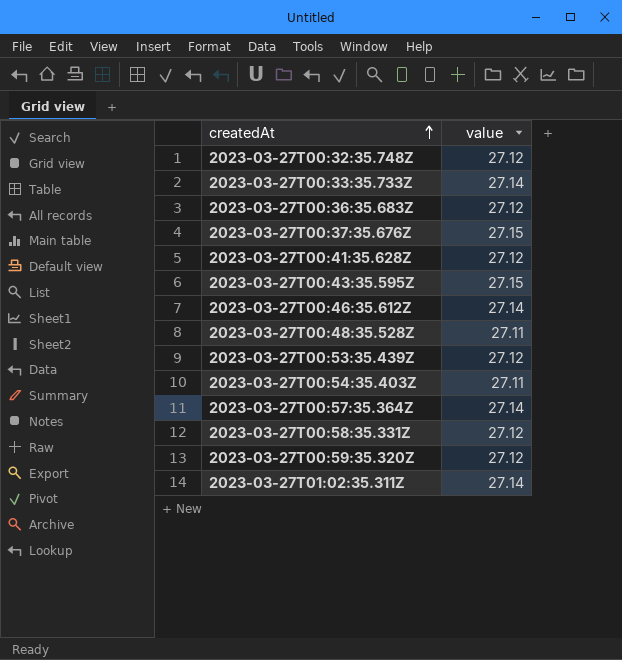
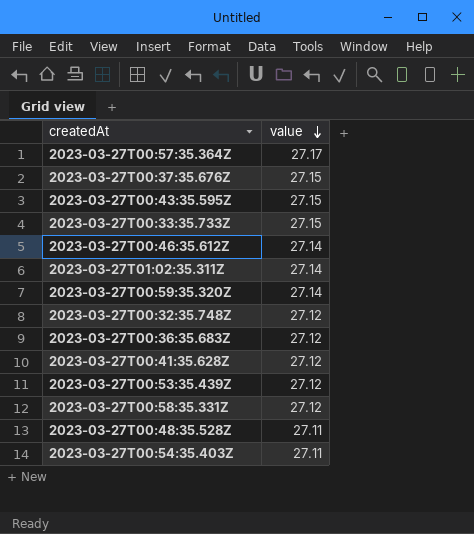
row order: createdAt ascending -> value descending
2023-03-27T00:57:35.364Z | value: 27.14 -> 27.17
2023-03-27T00:33:35.733Z | value: 27.14 -> 27.15
2023-03-27T00:59:35.320Z | value: 27.12 -> 27.14

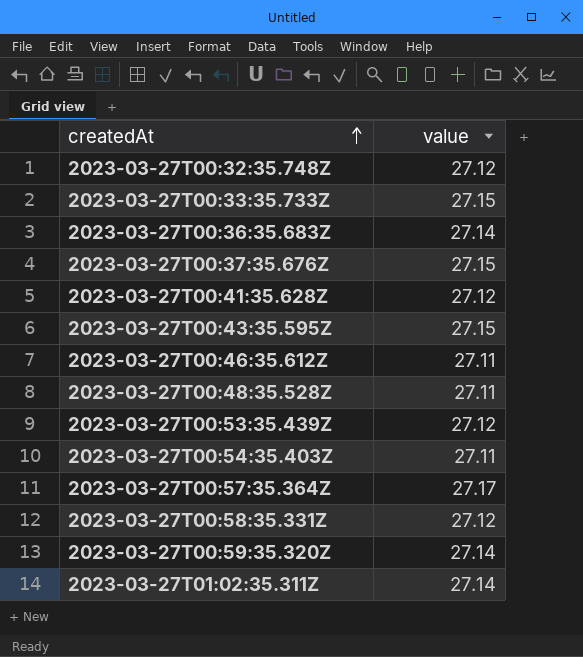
row order: value descending -> createdAt ascending
2023-03-27T00:36:35.683Z | value: 27.12 -> 27.14
2023-03-27T00:46:35.612Z | value: 27.14 -> 27.11

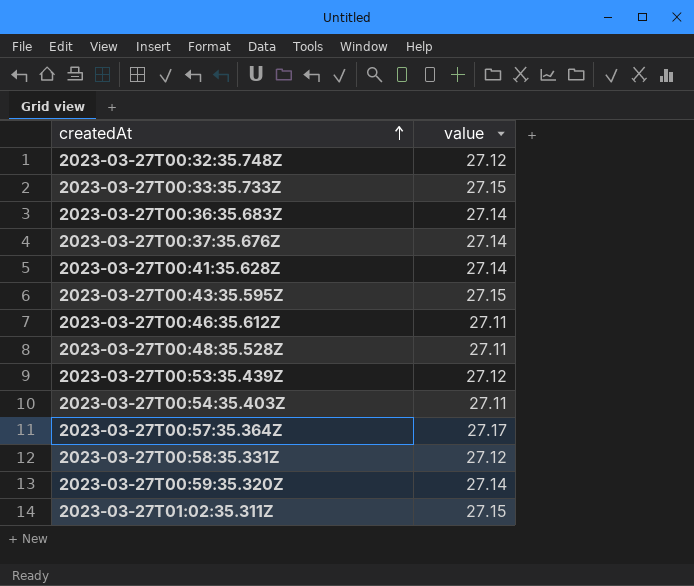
2023-03-27T00:37:35.676Z | value: 27.15 -> 27.14
2023-03-27T00:41:35.628Z | value: 27.12 -> 27.14
2023-03-27T01:02:35.311Z | value: 27.14 -> 27.15

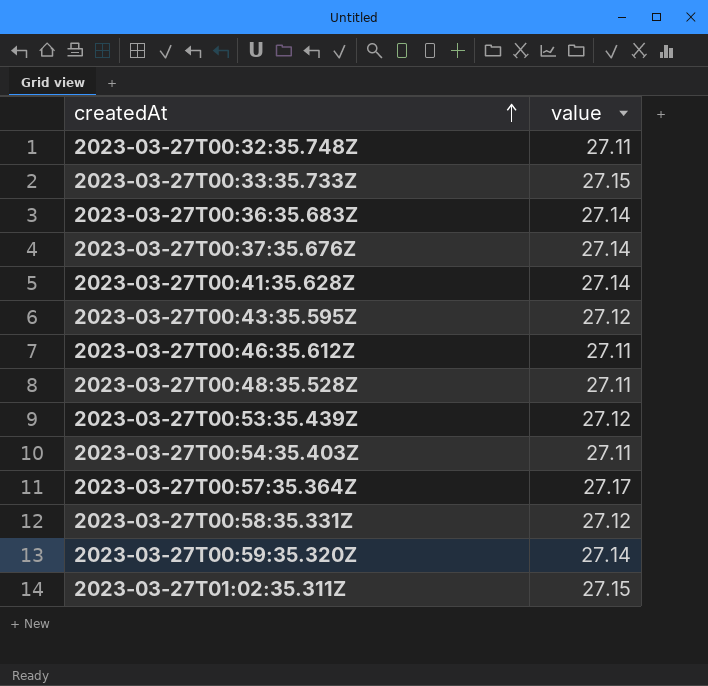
2023-03-27T00:32:35.748Z | value: 27.12 -> 27.11
2023-03-27T00:43:35.595Z | value: 27.15 -> 27.12

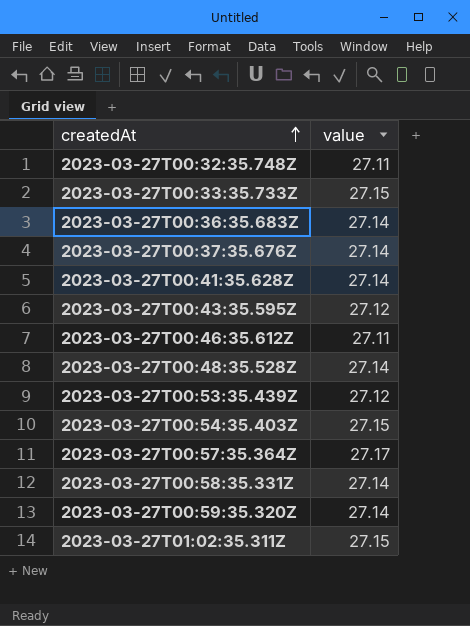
2023-03-27T00:48:35.528Z | value: 27.11 -> 27.14
2023-03-27T00:54:35.403Z | value: 27.11 -> 27.15
2023-03-27T00:58:35.331Z | value: 27.12 -> 27.14

